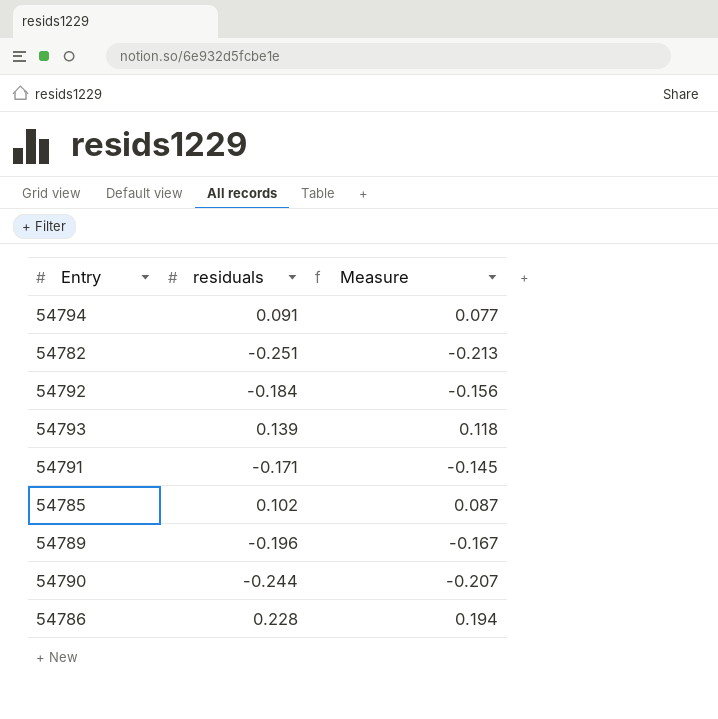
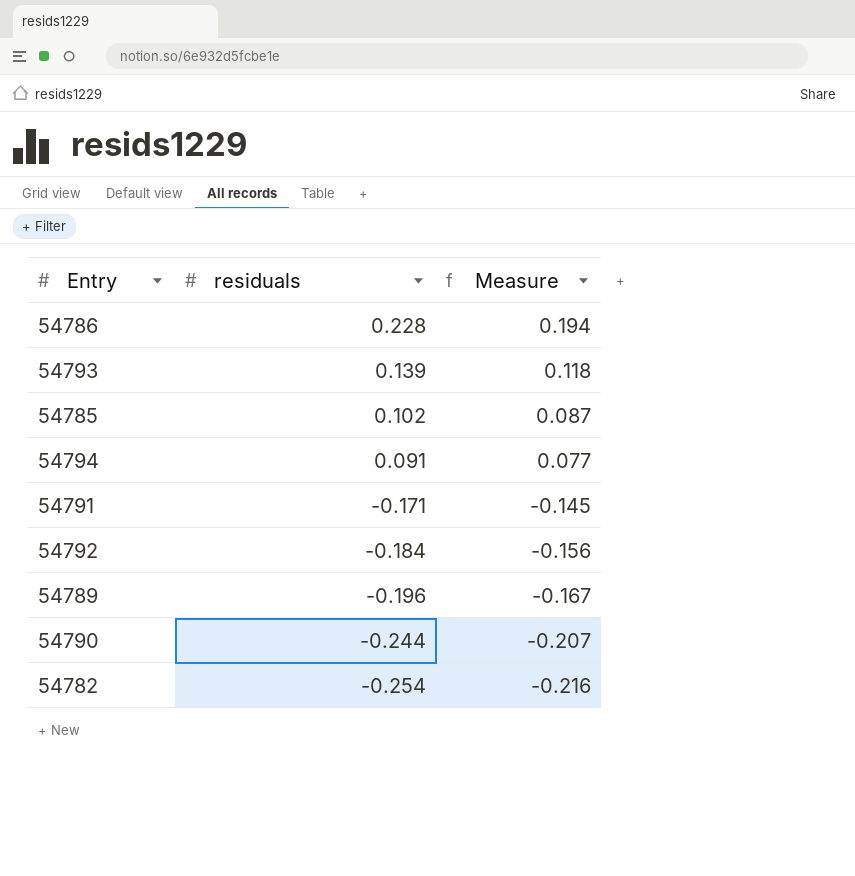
row order: none -> residuals descending
54782 | residuals: -0.251 -> -0.254
54782 | Measure: -0.213 -> -0.216

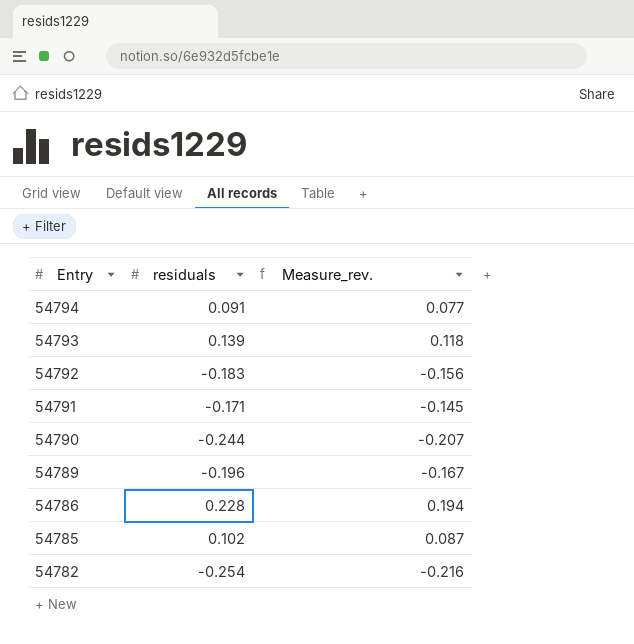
row order: residuals descending -> Entry descending
column name: Measure -> Measure_rev.
54792 | residuals: -0.184 -> -0.183

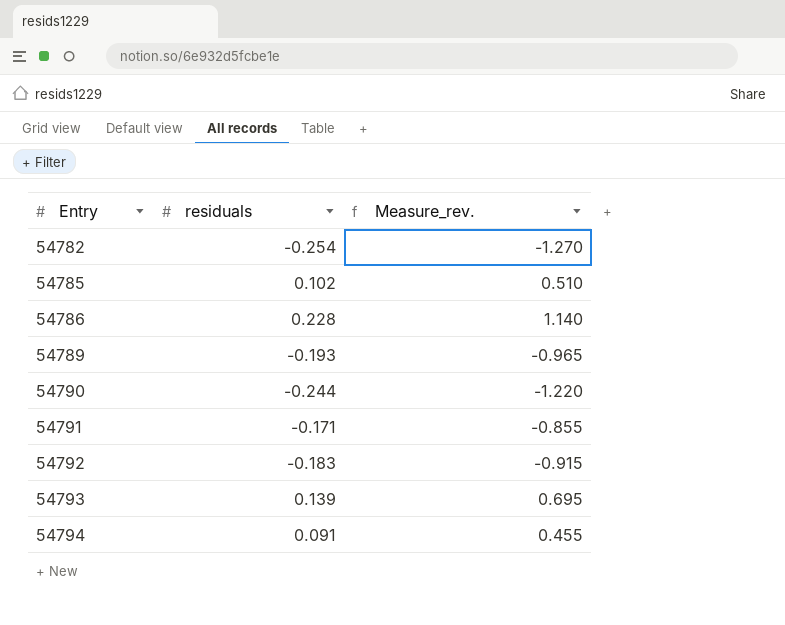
row order: Entry descending -> Entry ascending
column Measure_rev. | formula: [residuals] * 0.85 -> [residuals] * 5
54789 | residuals: -0.196 -> -0.193

